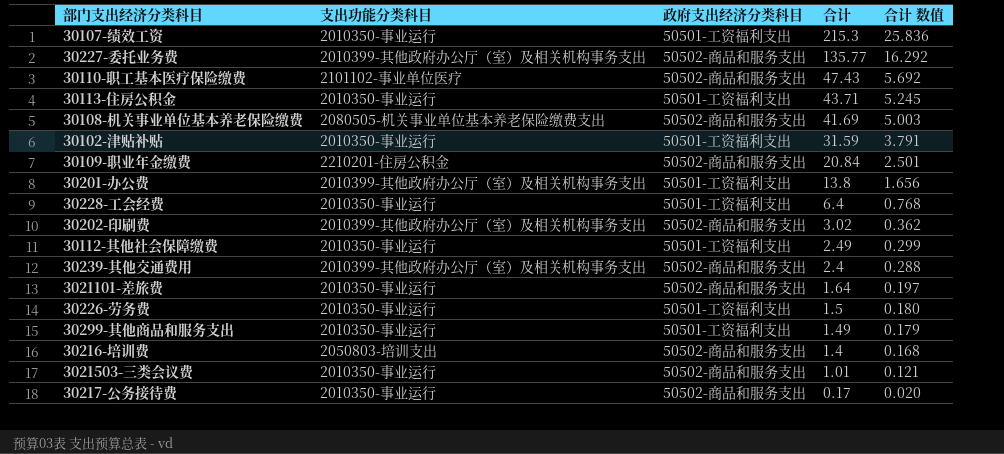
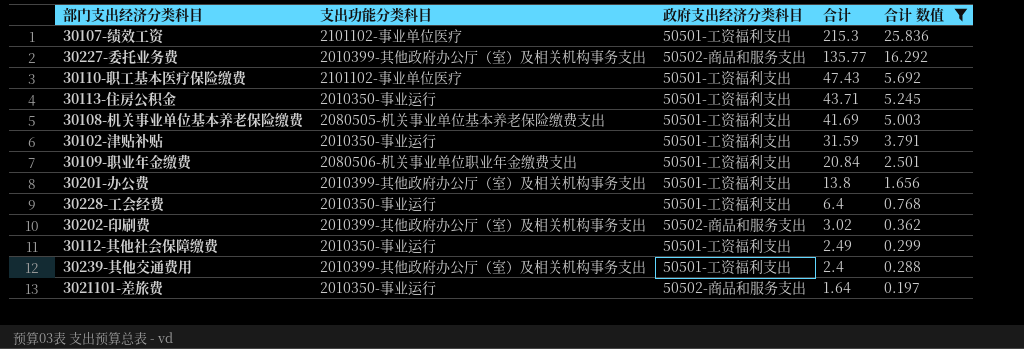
filter: none -> 合计 数值 >= 0.197
30107-绩效工资 | 支出功能分类科目: 2010350-事业运行 -> 2101102-事业单位医疗
30110-职工基本医疗保险缴费 | 政府支出经济分类科目: 50502-商品和服务支出 -> 50501-工资福利支出
30108-机关事业单位基本养老保险缴费 | 政府支出经济分类科目: 50502-商品和服务支出 -> 50501-工资福利支出
30109-职业年金缴费 | 支出功能分类科目: 2210201-住房公积金 -> 2080506-机关事业单位职业年金缴费支出
30109-职业年金缴费 | 政府支出经济分类科目: 50502-商品和服务支出 -> 50501-工资福利支出
30239-其他交通费用 | 政府支出经济分类科目: 50502-商品和服务支出 -> 50501-工资福利支出

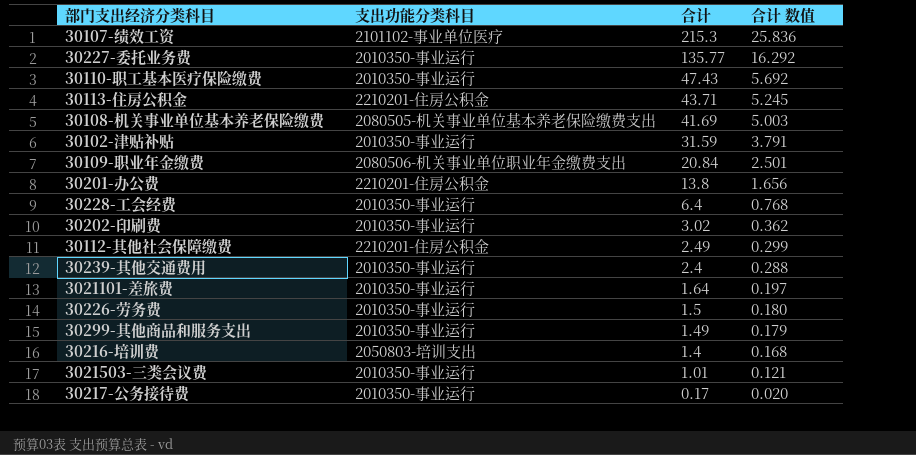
filter: 合计 数值 >= 0.197 -> none
column 政府支出经济分类科目 | position: 3 -> none
30227-委托业务费 | 支出功能分类科目: 2010399-其他政府办公厅（室）及相关机构事务支出 -> 2010350-事业运行
30110-职工基本医疗保险缴费 | 支出功能分类科目: 2101102-事业单位医疗 -> 2010350-事业运行
30113-住房公积金 | 支出功能分类科目: 2010350-事业运行 -> 2210201-住房公积金
30201-办公费 | 支出功能分类科目: 2010399-其他政府办公厅（室）及相关机构事务支出 -> 2210201-住房公积金
30202-印刷费 | 支出功能分类科目: 2010399-其他政府办公厅（室）及相关机构事务支出 -> 2010350-事业运行
30112-其他社会保障缴费 | 支出功能分类科目: 2010350-事业运行 -> 2210201-住房公积金
30239-其他交通费用 | 支出功能分类科目: 2010399-其他政府办公厅（室）及相关机构事务支出 -> 2010350-事业运行

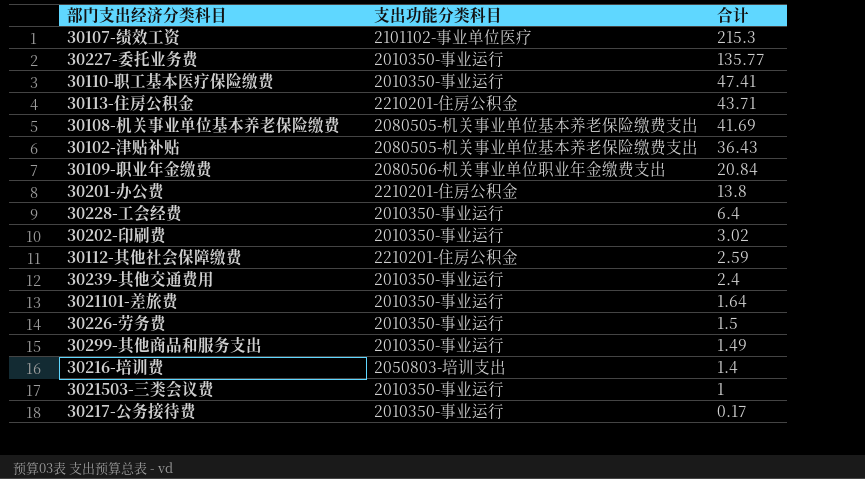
column 合计 数值 | formula: [合计] * 0.12 -> none
30110-职工基本医疗保险缴费 | 合计: 47.43 -> 47.41
30102-津贴补贴 | 支出功能分类科目: 2010350-事业运行 -> 2080505-机关事业单位基本养老保险缴费支出
30102-津贴补贴 | 合计: 31.59 -> 36.43
30112-其他社会保障缴费 | 合计: 2.49 -> 2.59
3021503-三类会议费 | 合计: 1.01 -> 1

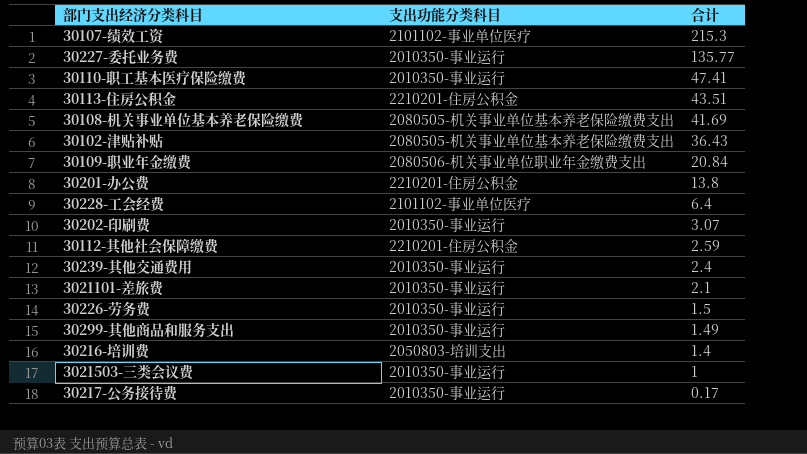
30113-住房公积金 | 合计: 43.71 -> 43.51
30228-工会经费 | 支出功能分类科目: 2010350-事业运行 -> 2101102-事业单位医疗
30202-印刷费 | 合计: 3.02 -> 3.07
3021101-差旅费 | 合计: 1.64 -> 2.1

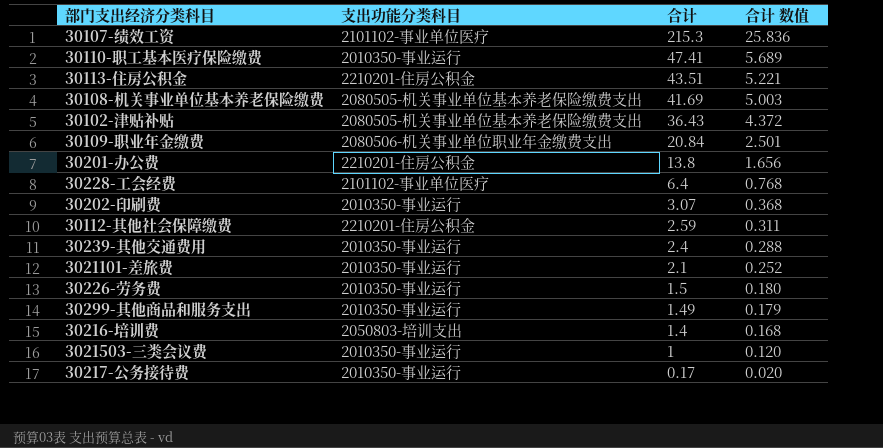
column 合计 数值 | formula: none -> [合计] * 0.12
row 30227-委托业务费: 2010350-事业运行 | 135.77 -> none

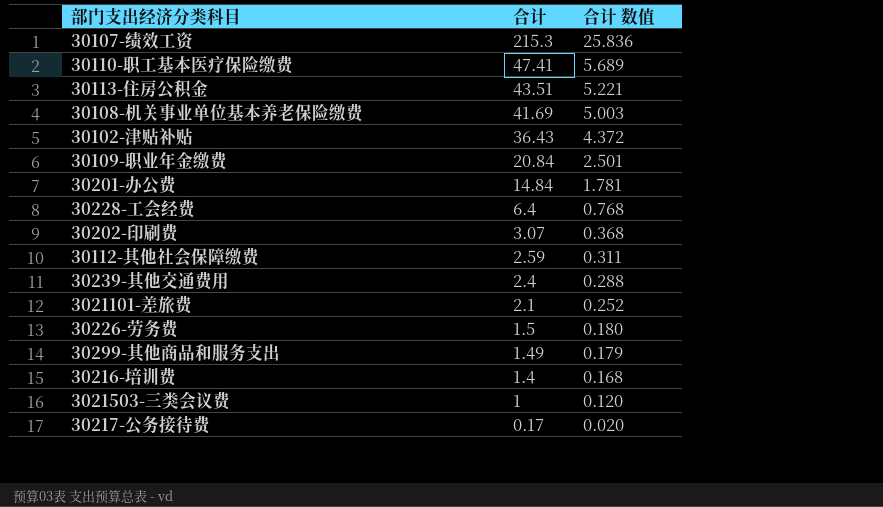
column 支出功能分类科目 | position: 2 -> none
30201-办公费 | 合计: 13.8 -> 14.84
30201-办公费 | 合计 数值: 1.656 -> 1.781

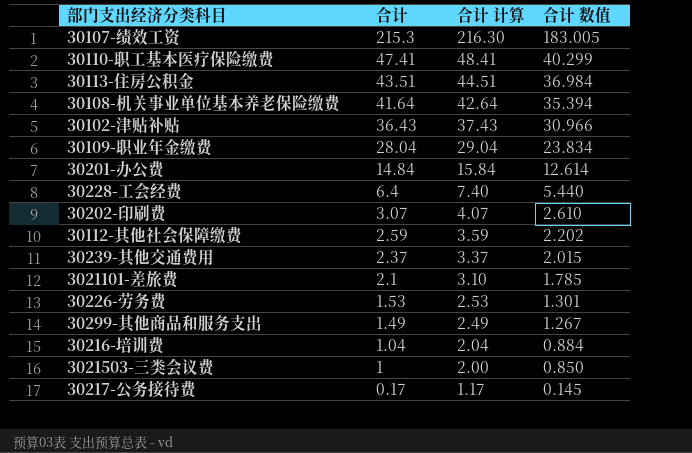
column 合计 计算 | formula: none -> [合计] + 1
column 合计 数值 | formula: [合计] * 0.12 -> [合计] * 0.85
30108-机关事业单位基本养老保险缴费 | 合计: 41.69 -> 41.64
30109-职业年金缴费 | 合计: 20.84 -> 28.04
30239-其他交通费用 | 合计: 2.4 -> 2.37
30226-劳务费 | 合计: 1.5 -> 1.53
30216-培训费 | 合计: 1.4 -> 1.04

